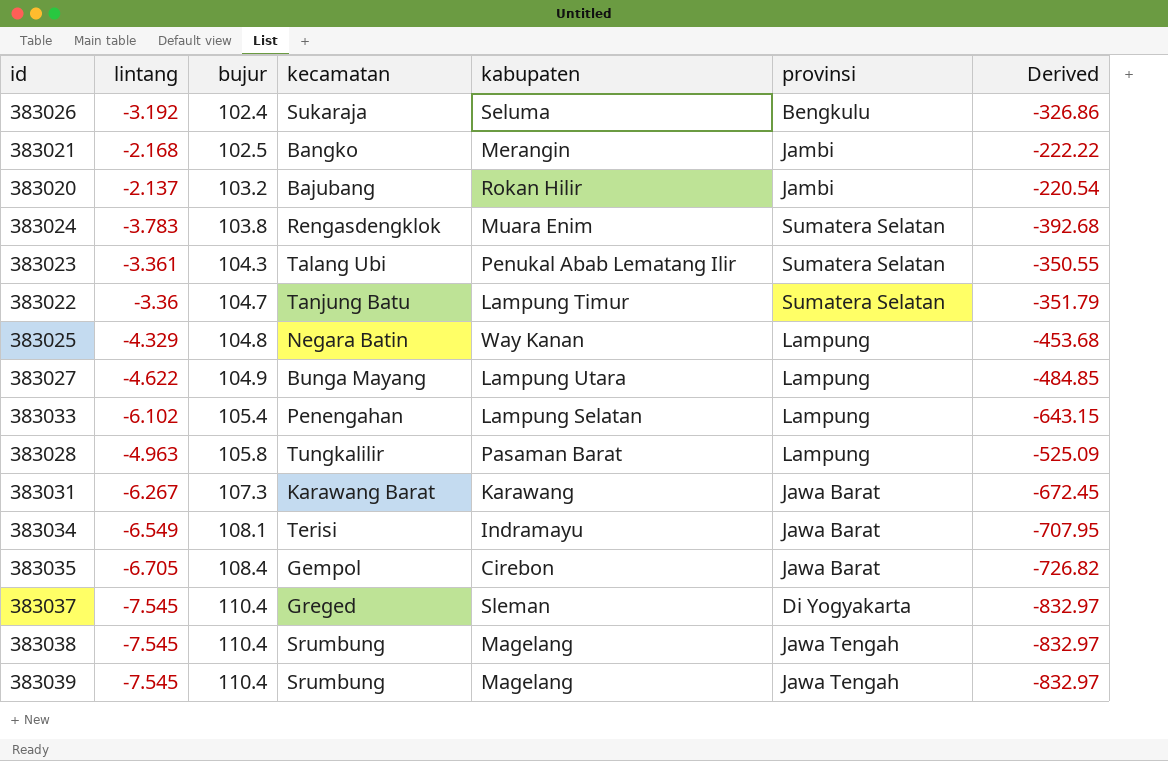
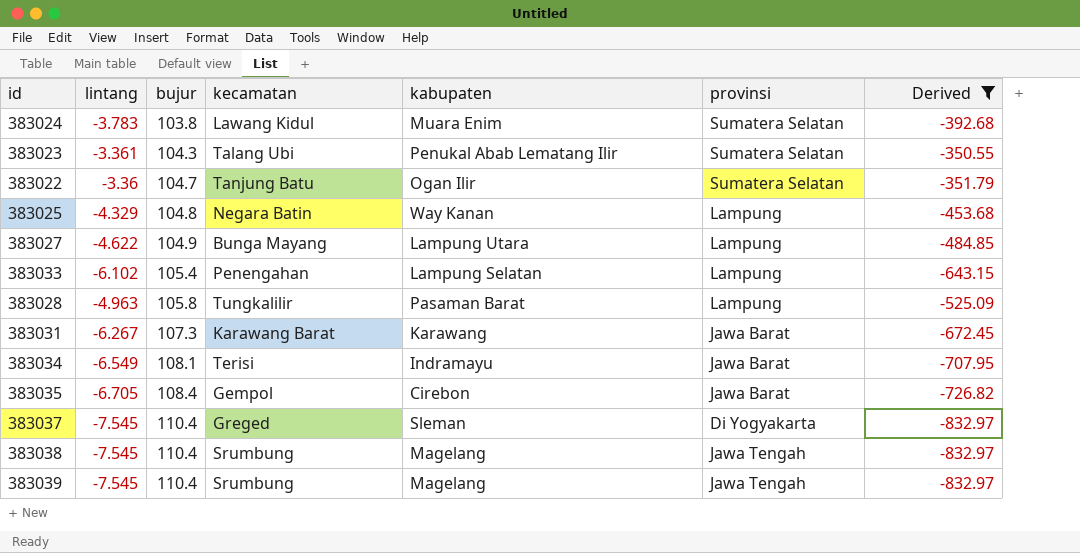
filter: none -> Derived <= -350.55
383024 | kecamatan: Rengasdengklok -> Lawang Kidul
383022 | kabupaten: Lampung Timur -> Ogan Ilir

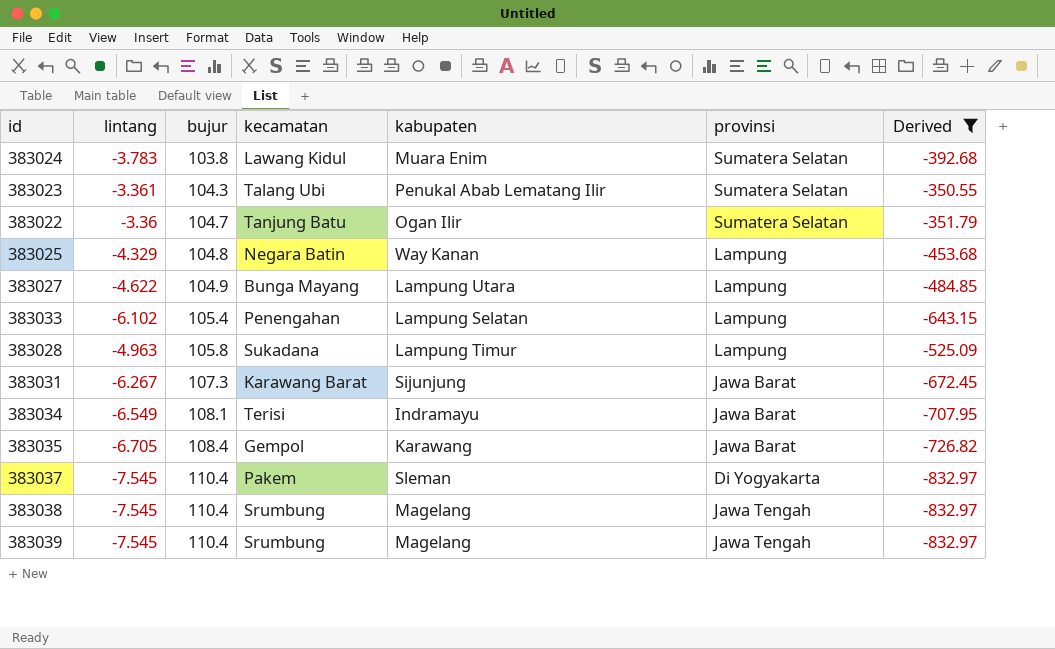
383028 | kecamatan: Tungkalilir -> Sukadana
383028 | kabupaten: Pasaman Barat -> Lampung Timur
383031 | kabupaten: Karawang -> Sijunjung
383035 | kabupaten: Cirebon -> Karawang
383037 | kecamatan: Greged -> Pakem

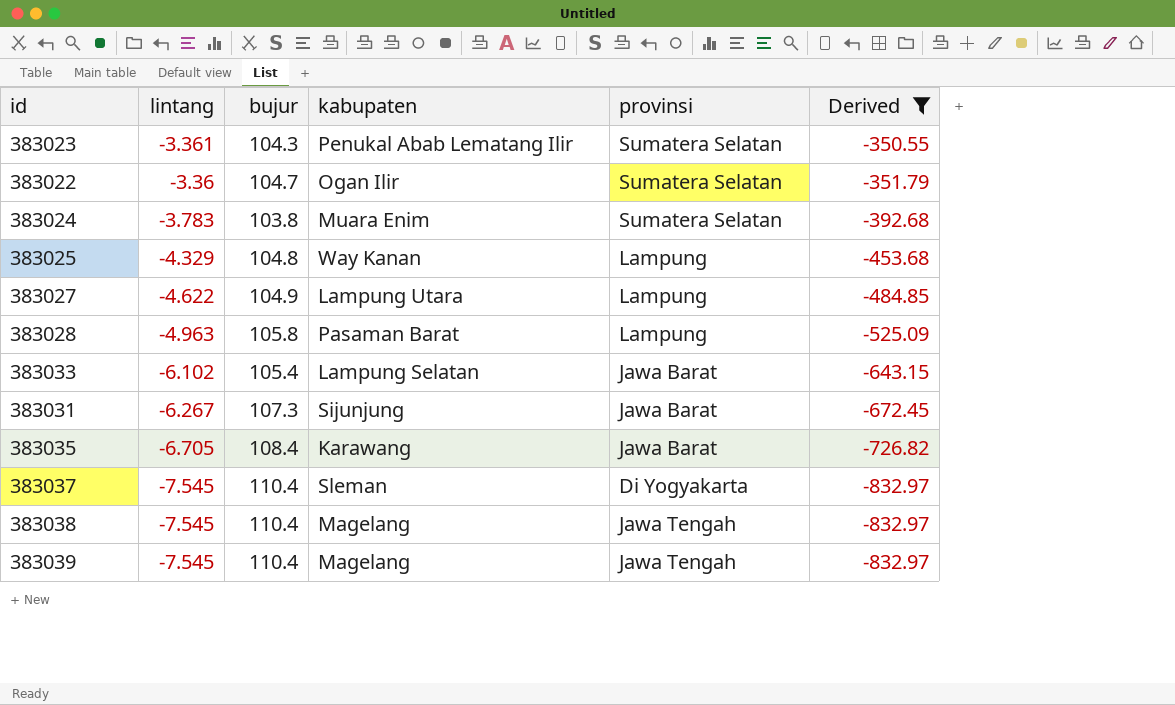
row order: bujur ascending -> Derived descending
column kecamatan | position: 4 -> none
row 383034: -6.549 | 108.1 | Terisi | Indramayu | Jawa Barat | -707.95 -> none
383028 | kabupaten: Lampung Timur -> Pasaman Barat
383033 | provinsi: Lampung -> Jawa Barat

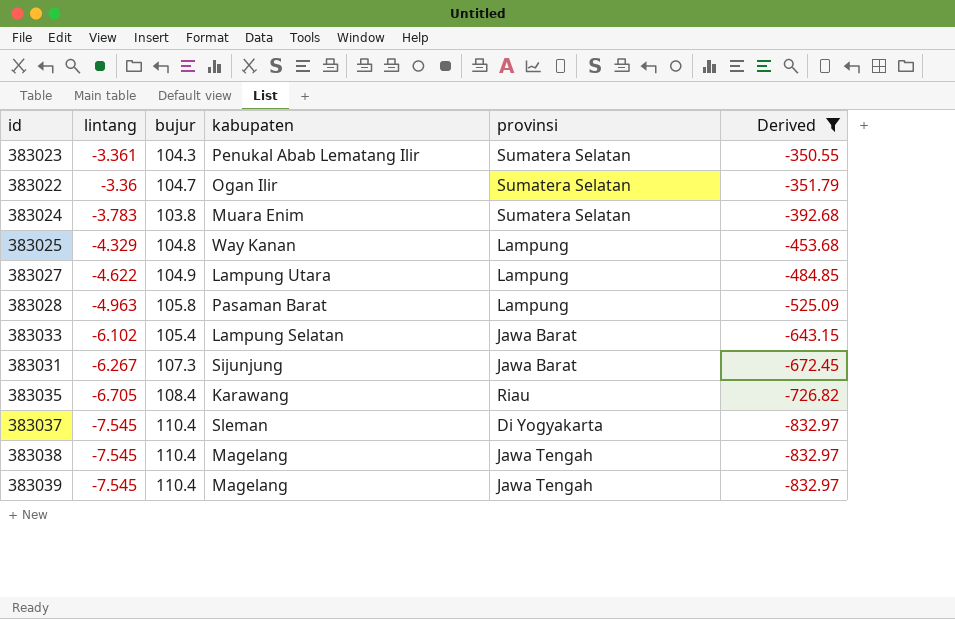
383035 | provinsi: Jawa Barat -> Riau

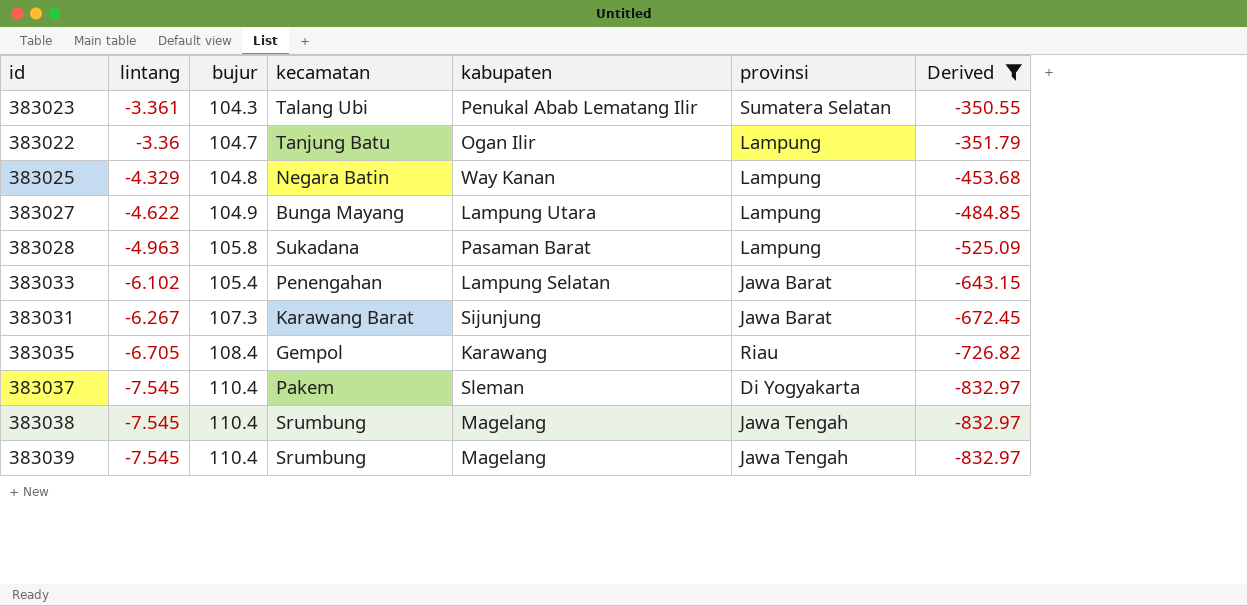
column kecamatan | position: none -> 4
row 383024: -3.783 | 103.8 | Muara Enim | Sumatera Selatan | -392.68 -> none
383022 | provinsi: Sumatera Selatan -> Lampung

